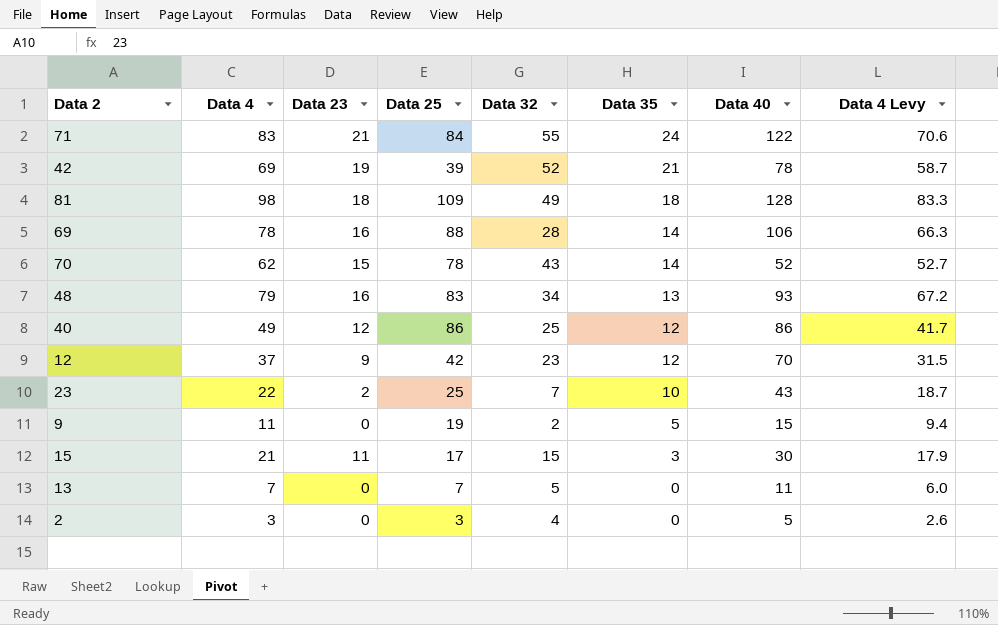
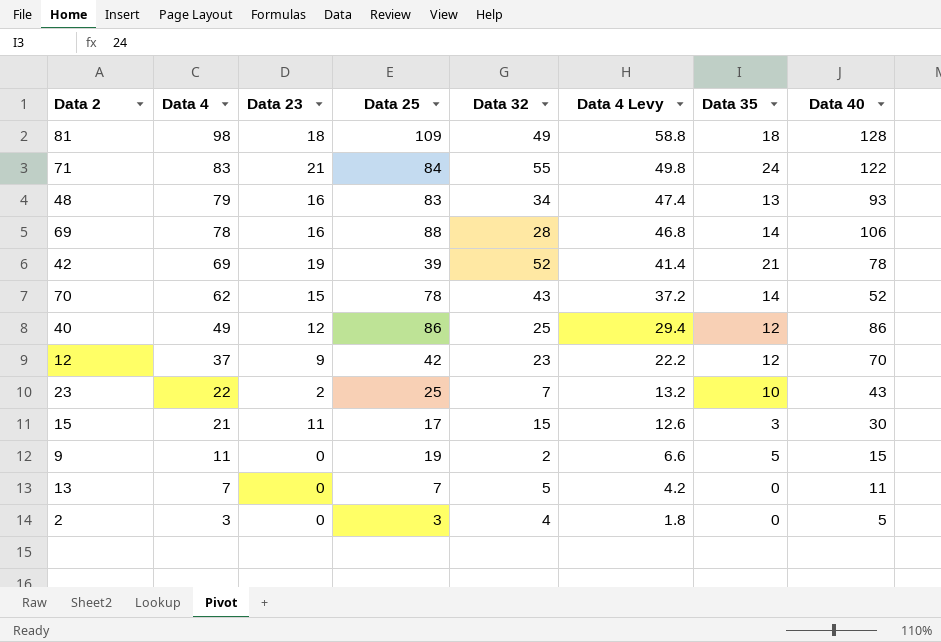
row order: Data 35 descending -> Data 4 descending
column Data 4 Levy | formula: [Data 4] * 0.85 -> [Data 4] * 0.6
column Data 4 Levy | position: 8 -> 6

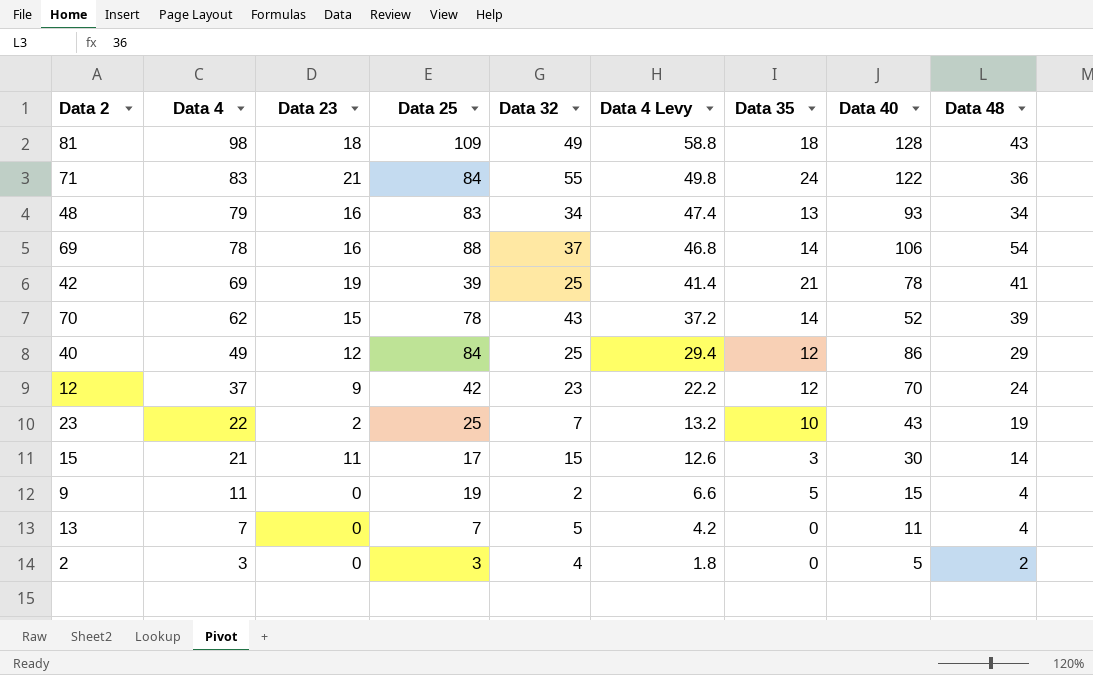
column Data 48 | position: none -> 9
69 | Data 32: 28 -> 37
42 | Data 32: 52 -> 25
40 | Data 25: 86 -> 84

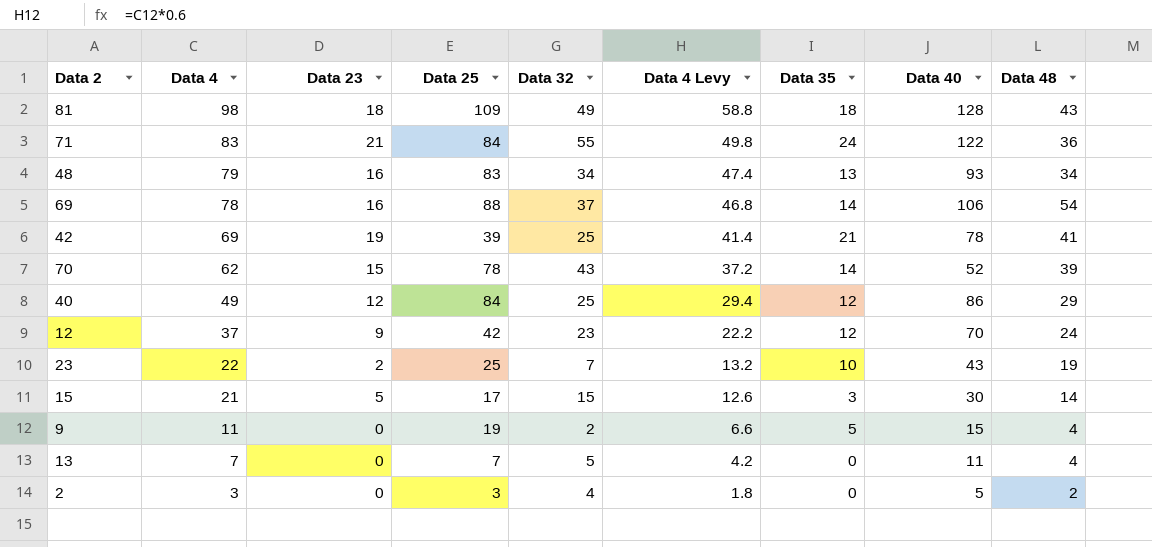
15 | Data 23: 11 -> 5

